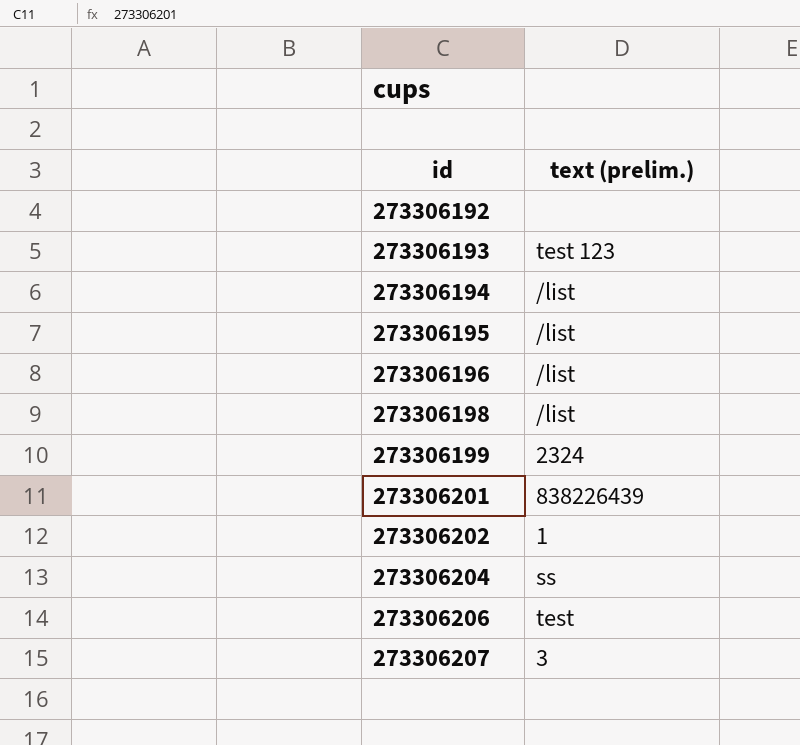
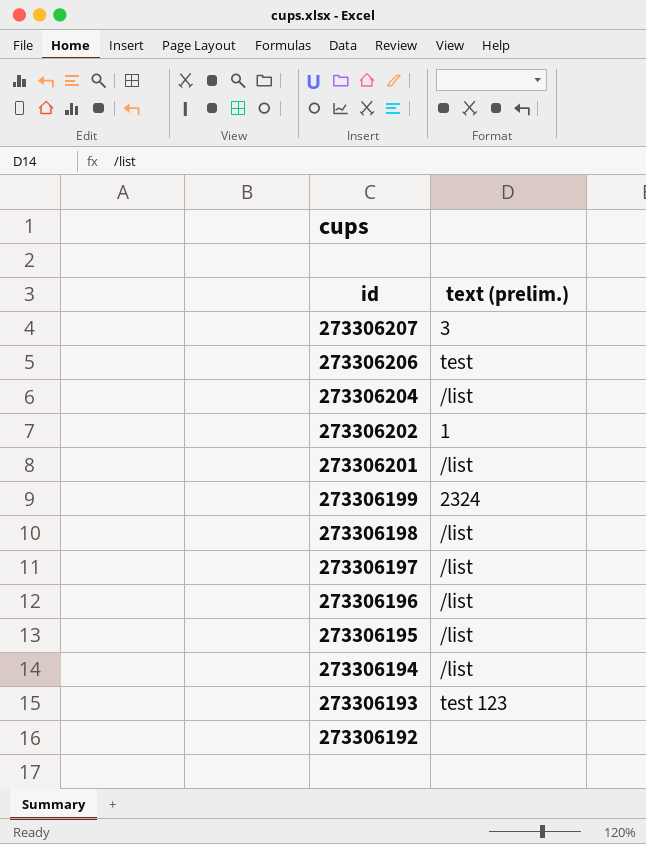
row order: id ascending -> id descending
273306204 | text (prelim.): ss -> /list
273306201 | text (prelim.): 838226439 -> /list
row 273306197: none -> /list

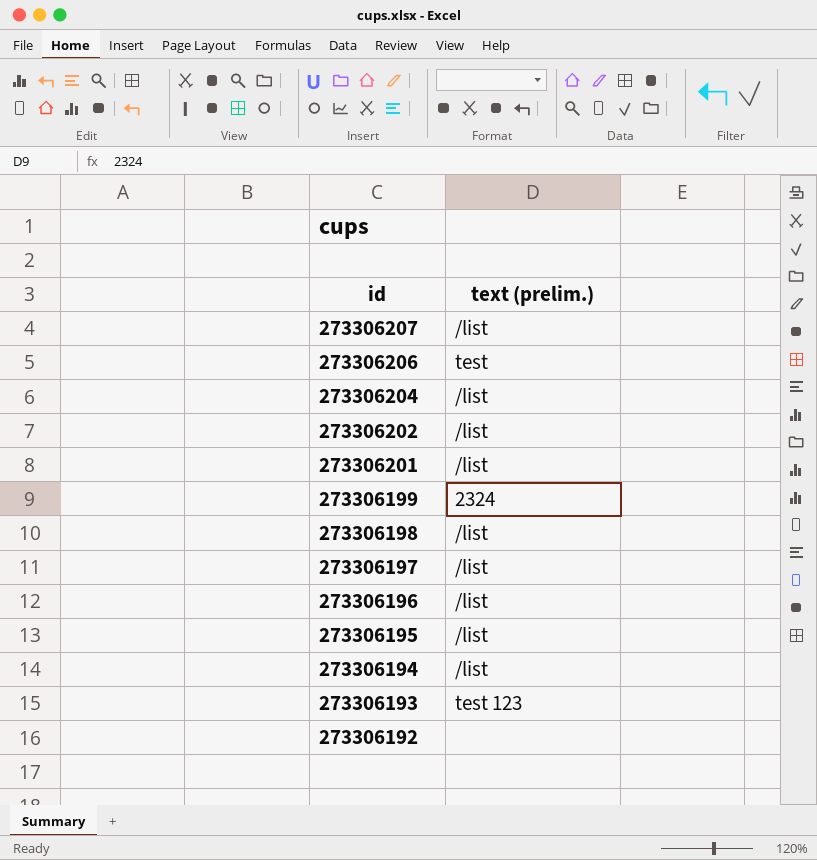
273306207 | text (prelim.): 3 -> /list
273306202 | text (prelim.): 1 -> /list

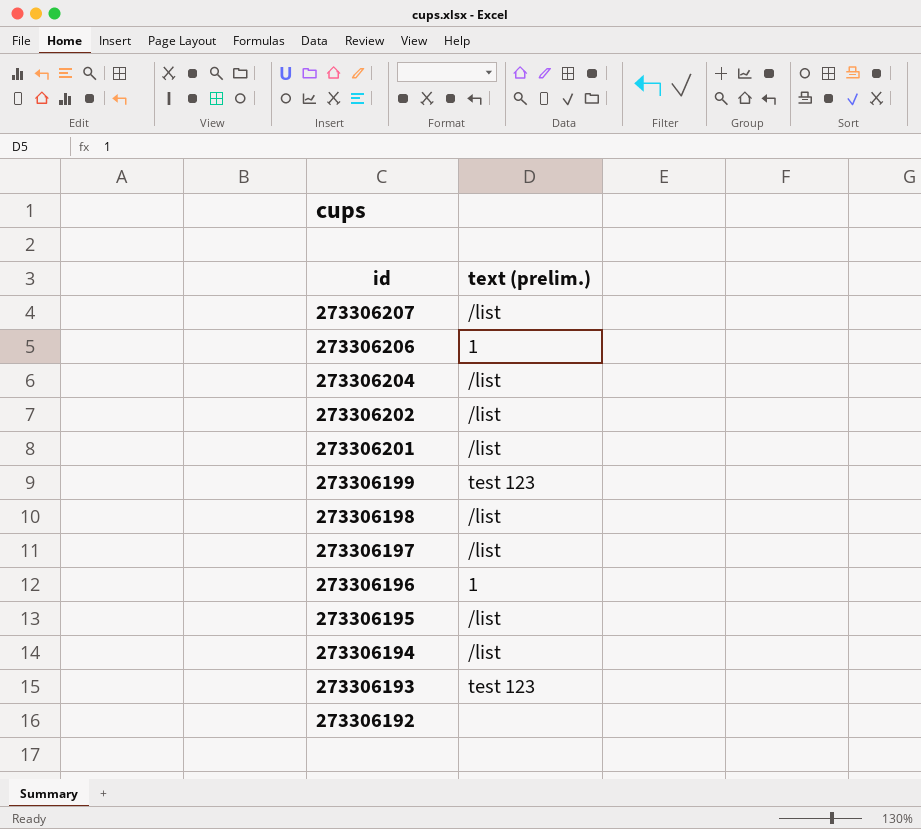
273306206 | text (prelim.): test -> 1
273306199 | text (prelim.): 2324 -> test 123
273306196 | text (prelim.): /list -> 1

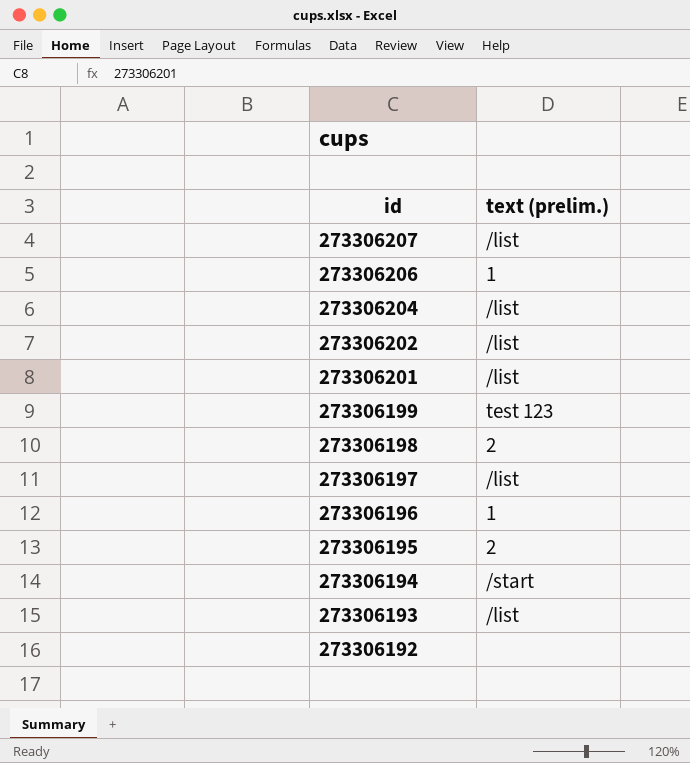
273306198 | text (prelim.): /list -> 2
273306195 | text (prelim.): /list -> 2
273306194 | text (prelim.): /list -> /start
273306193 | text (prelim.): test 123 -> /list

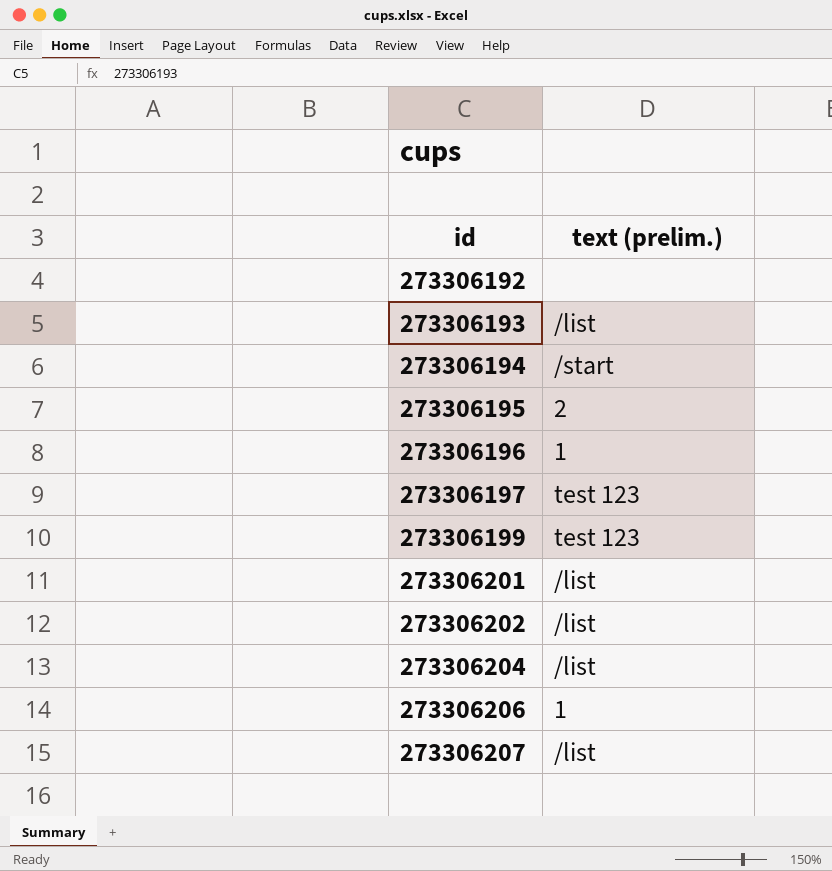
row order: id descending -> id ascending
row 273306198: 2 -> none
273306197 | text (prelim.): /list -> test 123

